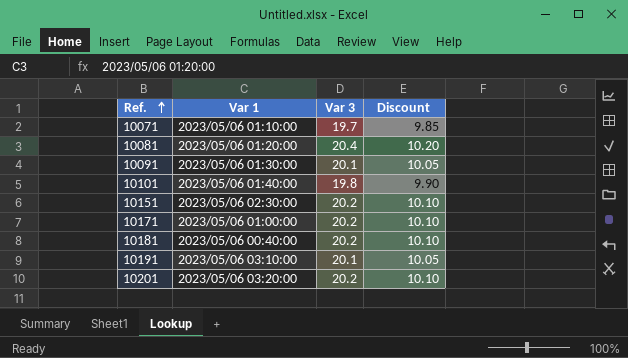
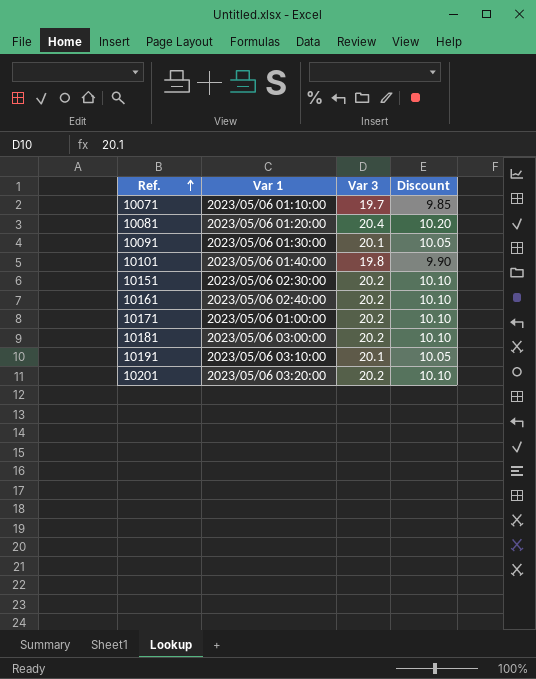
row 10161: none -> 2023/05/06 02:40:00 | 20.2 | 10.10
10181 | Var 1: 2023/05/06 00:40:00 -> 2023/05/06 03:00:00

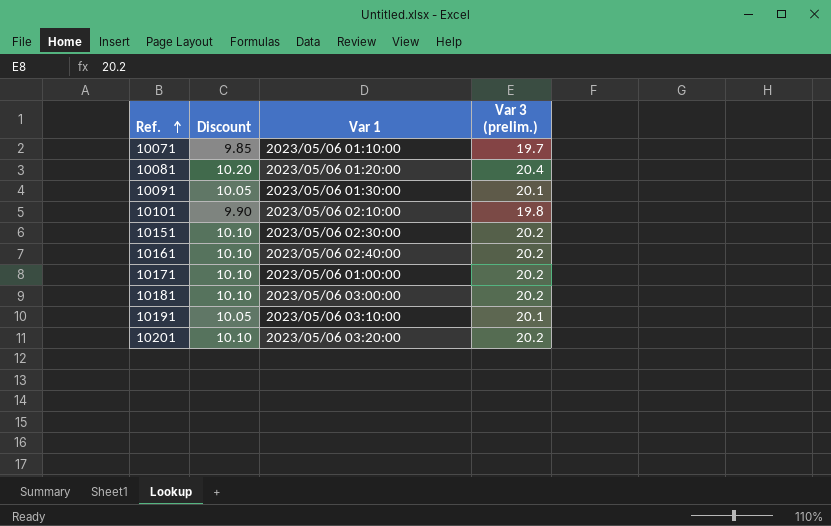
column Discount | position: 4 -> 2
column name: Var 3 -> Var 3 (prelim.)
10101 | Var 1: 2023/05/06 01:40:00 -> 2023/05/06 02:10:00

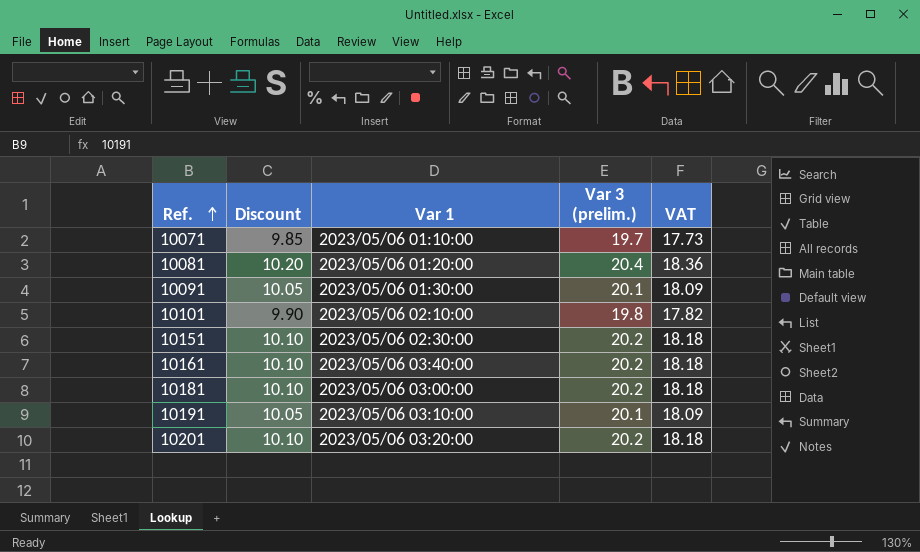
column VAT | formula: none -> [Var 3 (prelim.)] * 0.9
row 10171: 10.10 | 2023/05/06 01:00:00 | 20.2 -> none
10161 | Var 1: 2023/05/06 02:40:00 -> 2023/05/06 03:40:00

